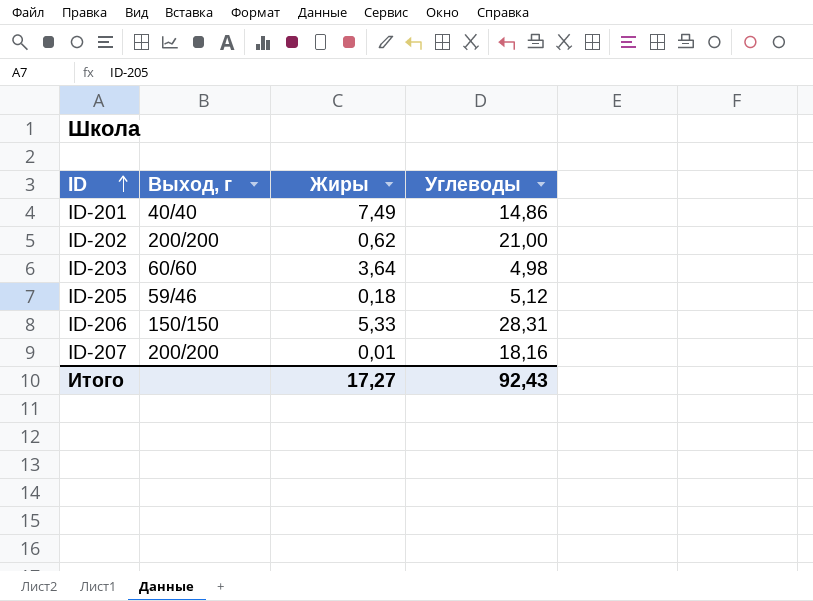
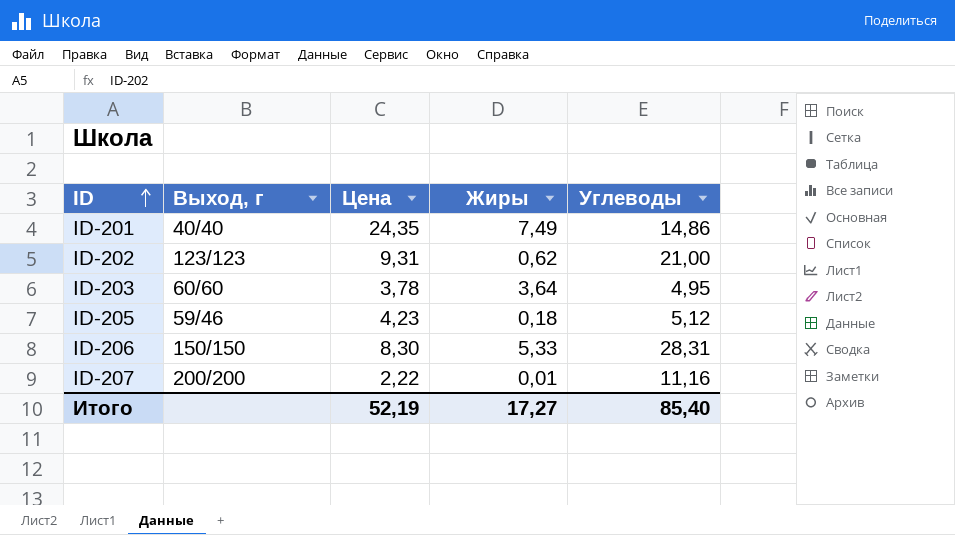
column Цена | position: none -> 3
ID-202 | Выход, г: 200/200 -> 123/123
ID-203 | Углеводы: 4,98 -> 4,95
ID-207 | Углеводы: 18,16 -> 11,16
Итого | Углеводы: 92,43 -> 85,40

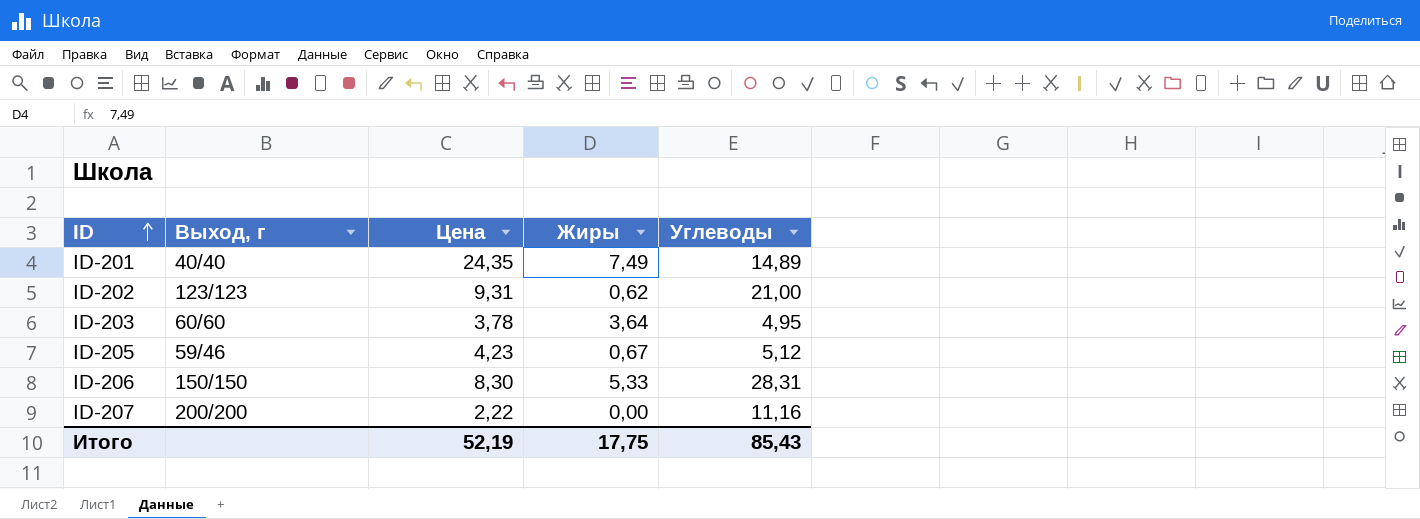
ID-201 | Углеводы: 14,86 -> 14,89
ID-205 | Жиры: 0,18 -> 0,67
ID-207 | Жиры: 0,01 -> 0,00
Итого | Жиры: 17,27 -> 17,75
Итого | Углеводы: 85,40 -> 85,43

